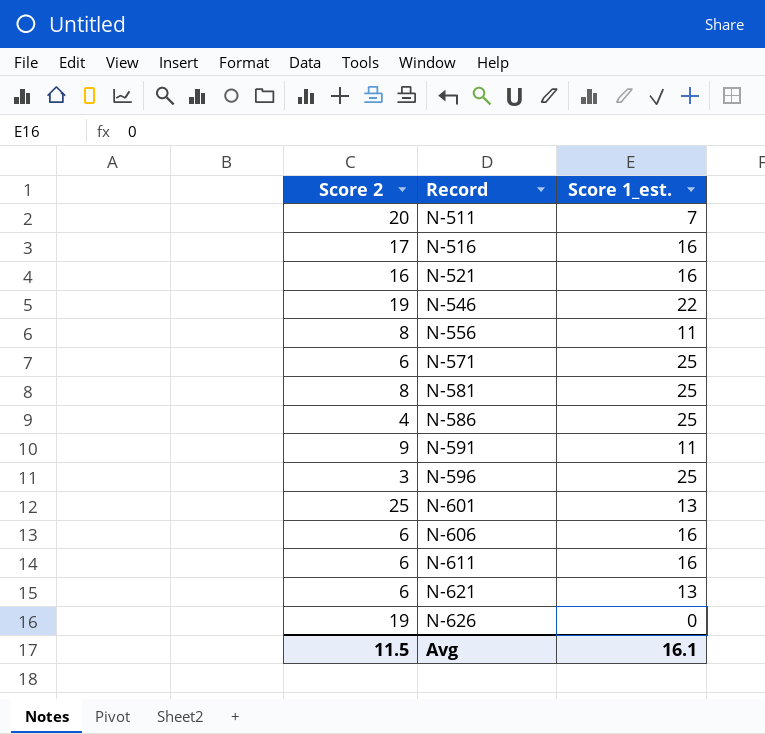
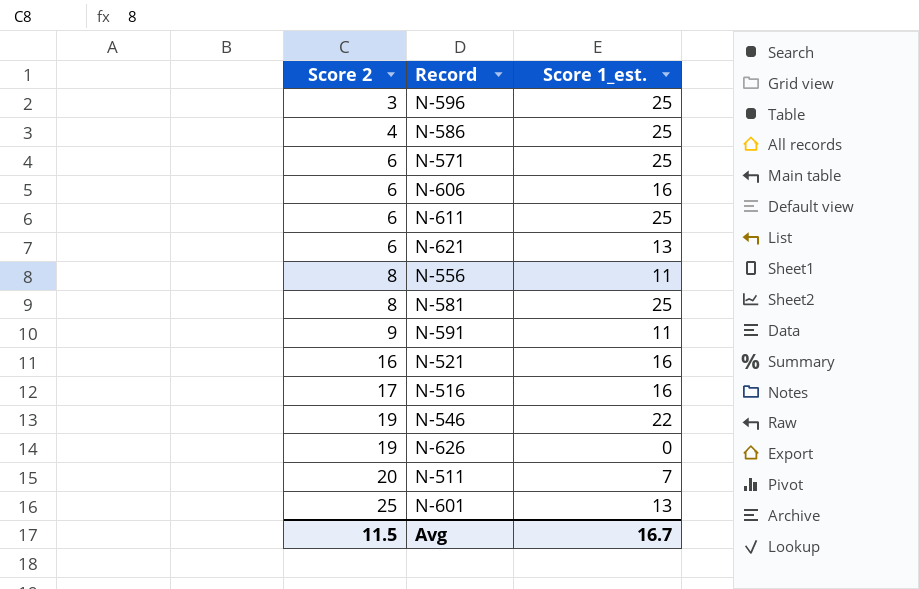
row order: Record ascending -> Score 2 ascending
N-611 | Score 1_est.: 16 -> 25
Avg | Score 1_est.: 16.1 -> 16.7

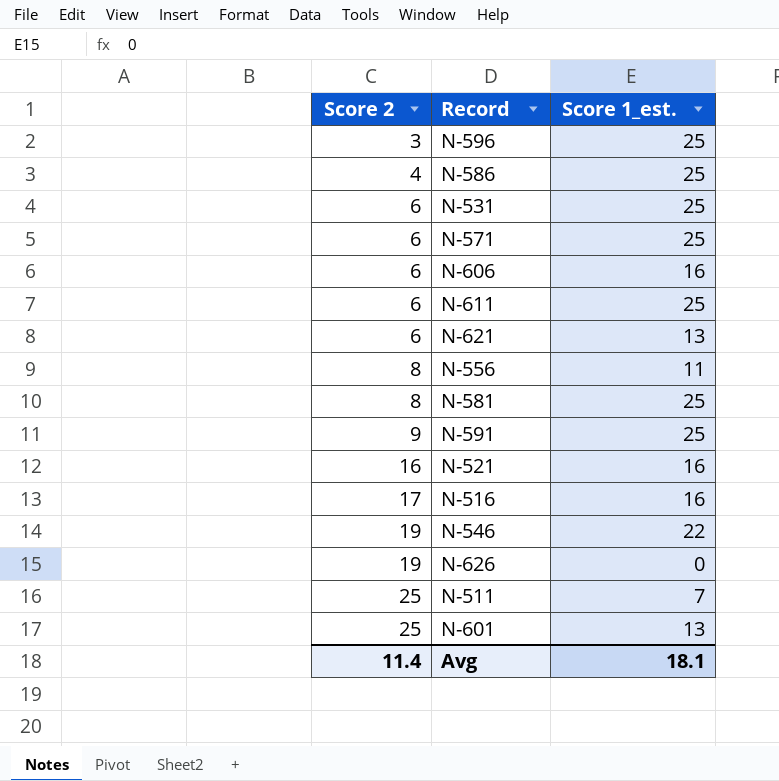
row N-531: none -> 6 | 25
N-591 | Score 1_est.: 11 -> 25
N-511 | Score 2: 20 -> 25
Avg | Score 2: 11.5 -> 11.4
Avg | Score 1_est.: 16.7 -> 18.1

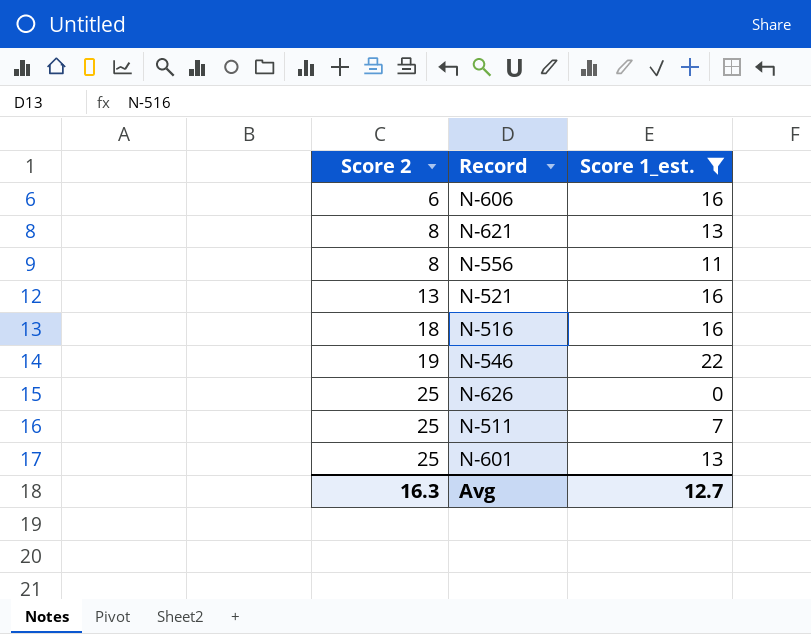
filter: none -> Score 1_est. != 25
N-621 | Score 2: 6 -> 8
N-521 | Score 2: 16 -> 13
N-516 | Score 2: 17 -> 18
N-626 | Score 2: 19 -> 25
Avg | Score 2: 11.4 -> 16.3
Avg | Score 1_est.: 18.1 -> 12.7

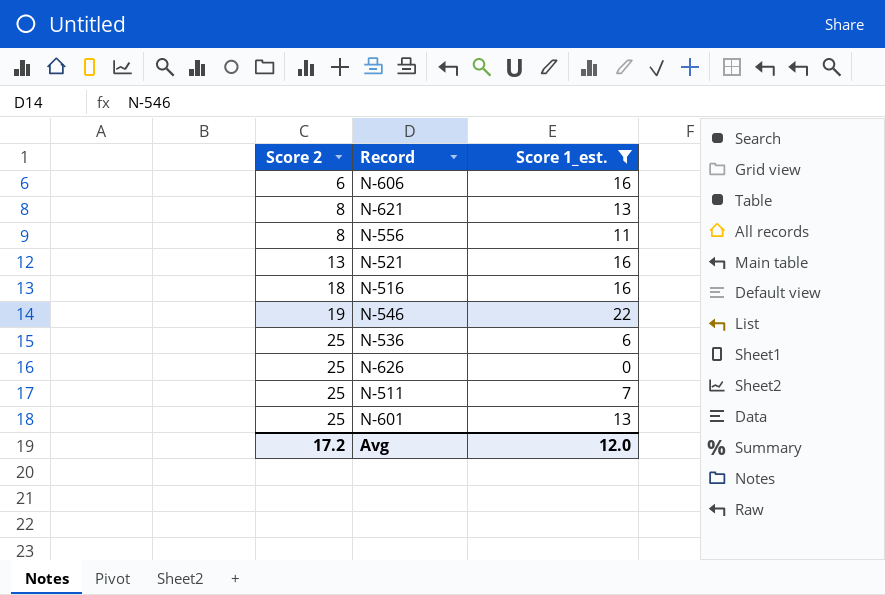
row N-536: none -> 25 | 6
Avg | Score 2: 16.3 -> 17.2
Avg | Score 1_est.: 12.7 -> 12.0

